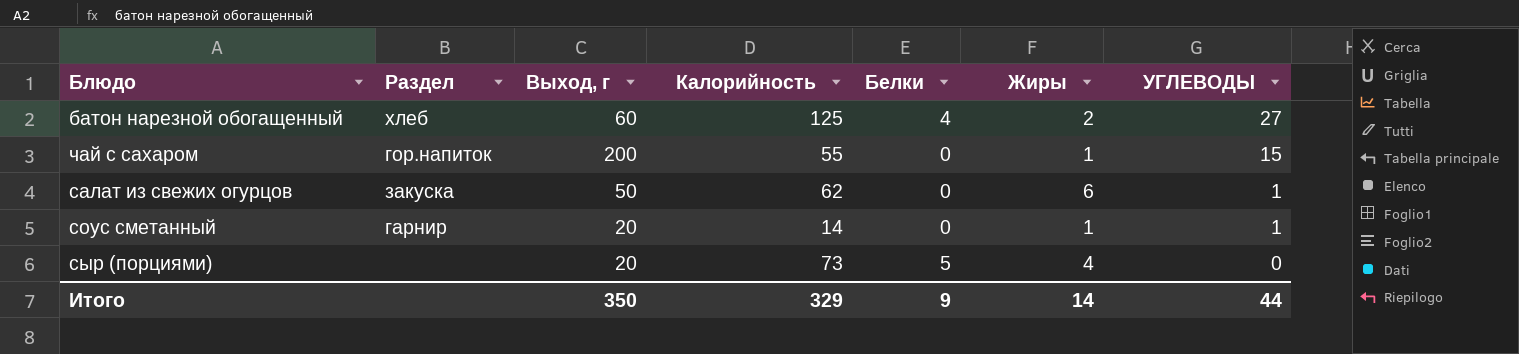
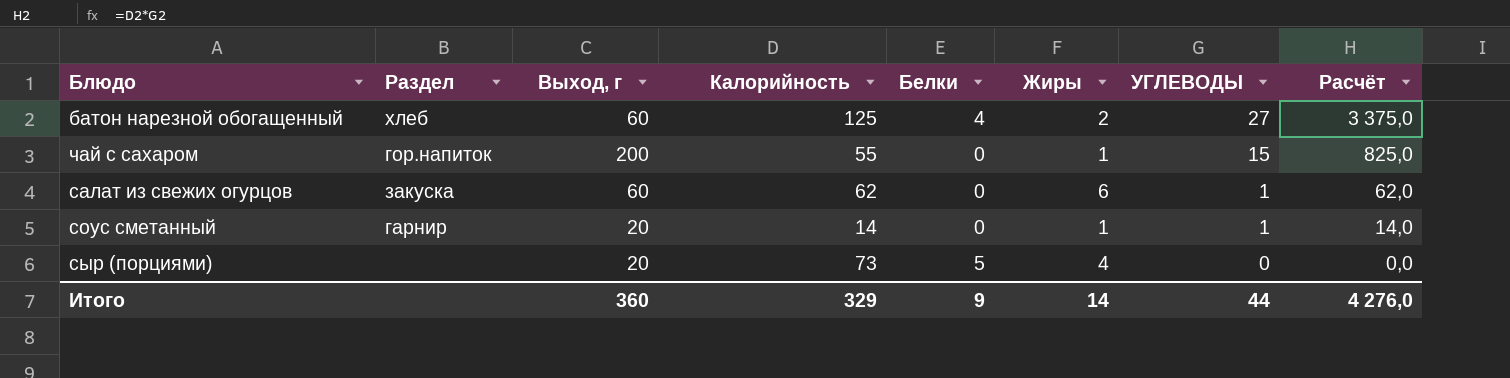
column Расчёт | formula: none -> [Калорийность] * [УГЛЕВОДЫ]
салат из свежих огурцов | Выход, г: 50 -> 60
Итого | Выход, г: 350 -> 360

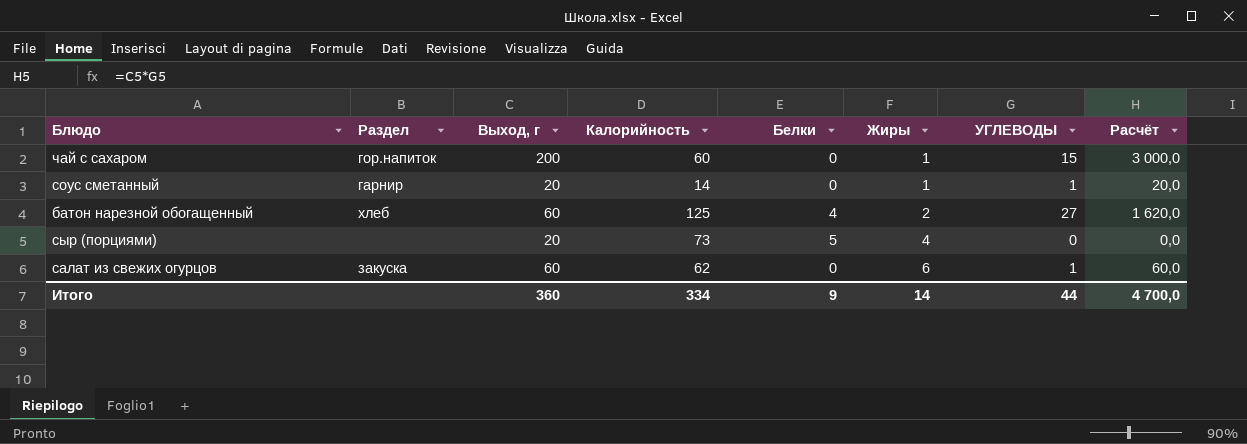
row order: УГЛЕВОДЫ descending -> Жиры ascending
column Расчёт | formula: [Калорийность] * [УГЛЕВОДЫ] -> [Выход, г] * [УГЛЕВОДЫ]
чай с сахаром | Калорийность: 55 -> 60
Итого | Калорийность: 329 -> 334
Итого | Расчёт: 4 276,0 -> 4 700,0

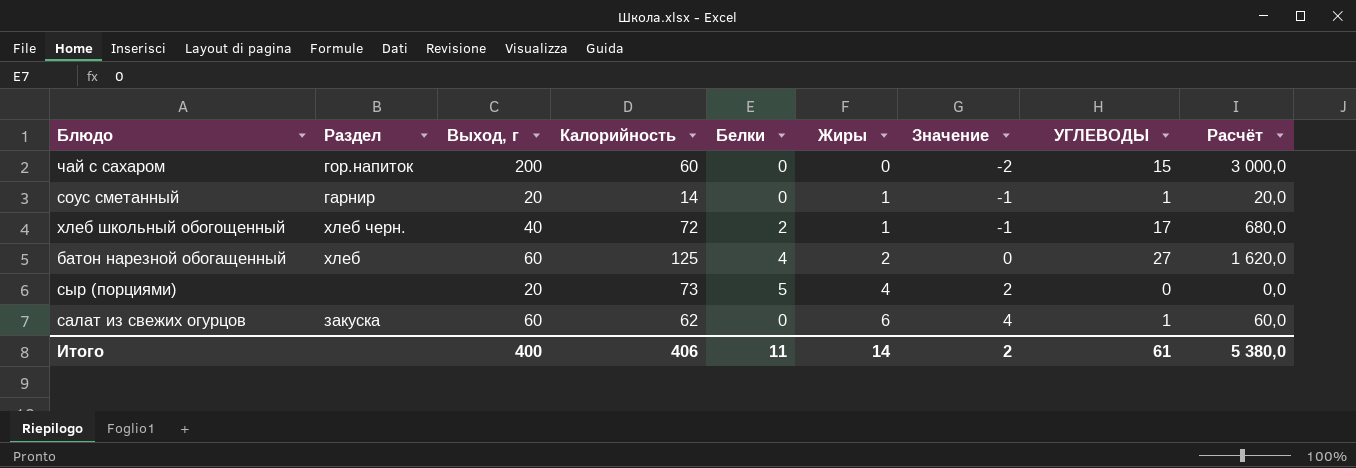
column Значение | formula: none -> [Жиры] - 2
чай с сахаром | Жиры: 1 -> 0
row хлеб школьный обогощенный: none -> хлеб черн. | 40 | 72 | 2 | 1 | -1 | 17 | 680,0
Итого | Выход, г: 360 -> 400
Итого | Калорийность: 334 -> 406
Итого | Белки: 9 -> 11
Итого | УГЛЕВОДЫ: 44 -> 61
Итого | Расчёт: 4 700,0 -> 5 380,0

